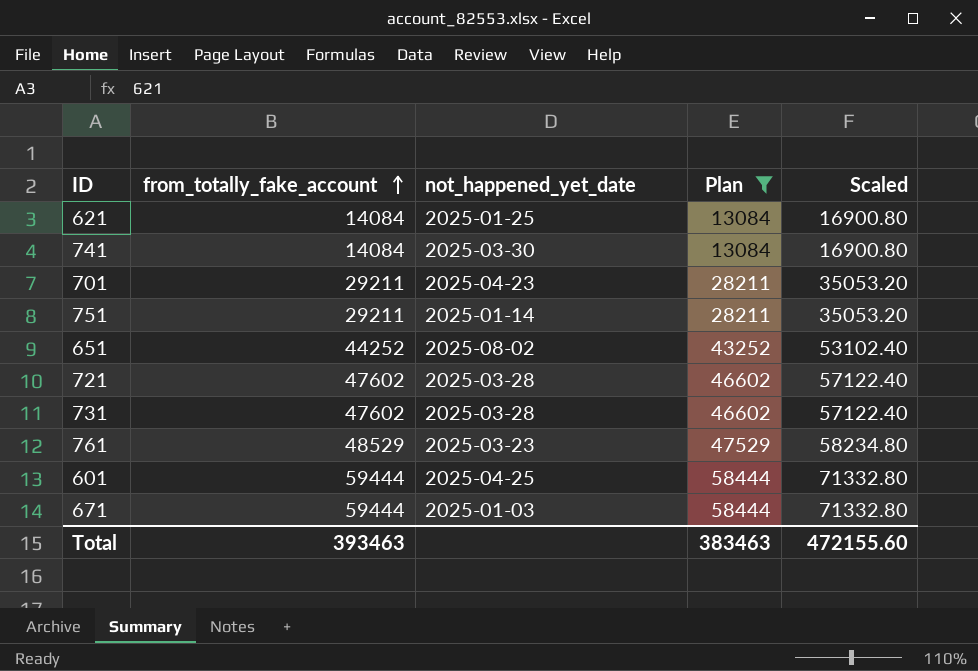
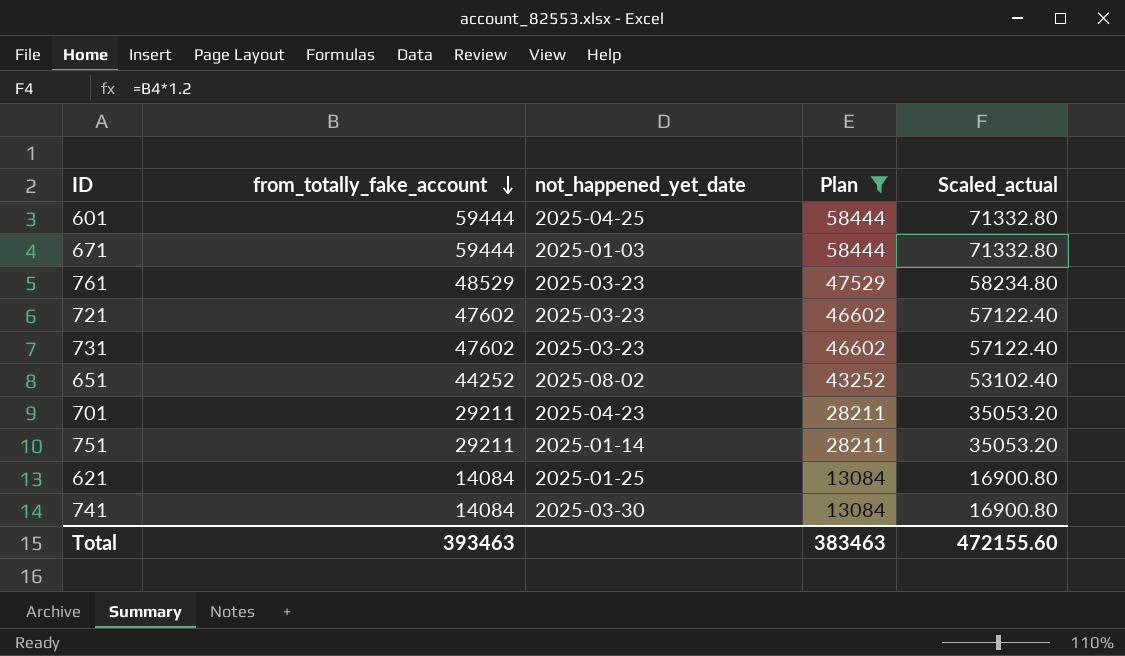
row order: from_totally_fake_account ascending -> from_totally_fake_account descending
column name: Scaled -> Scaled_actual
721 | not_happened_yet_date: 2025-03-28 -> 2025-03-23
731 | not_happened_yet_date: 2025-03-28 -> 2025-03-23

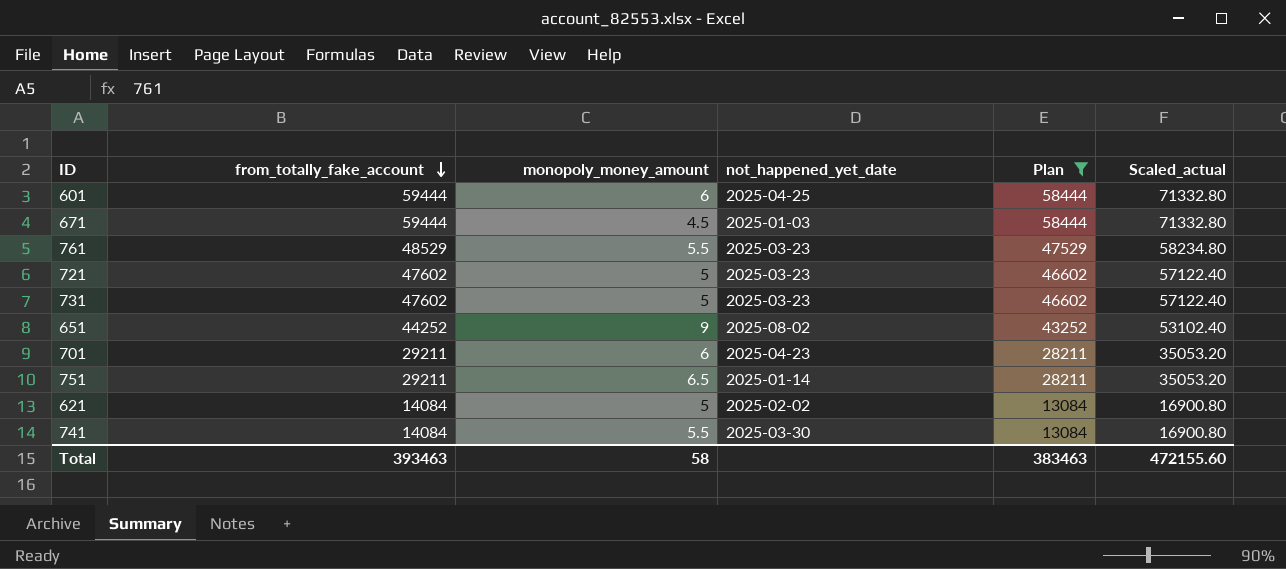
column monopoly_money_amount | position: none -> 3
621 | not_happened_yet_date: 2025-01-25 -> 2025-02-02

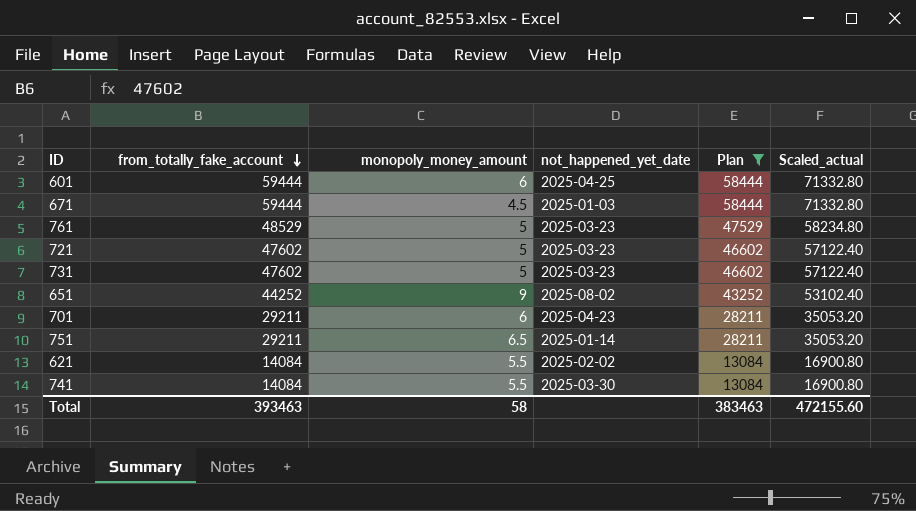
761 | monopoly_money_amount: 5.5 -> 5
621 | monopoly_money_amount: 5 -> 5.5

